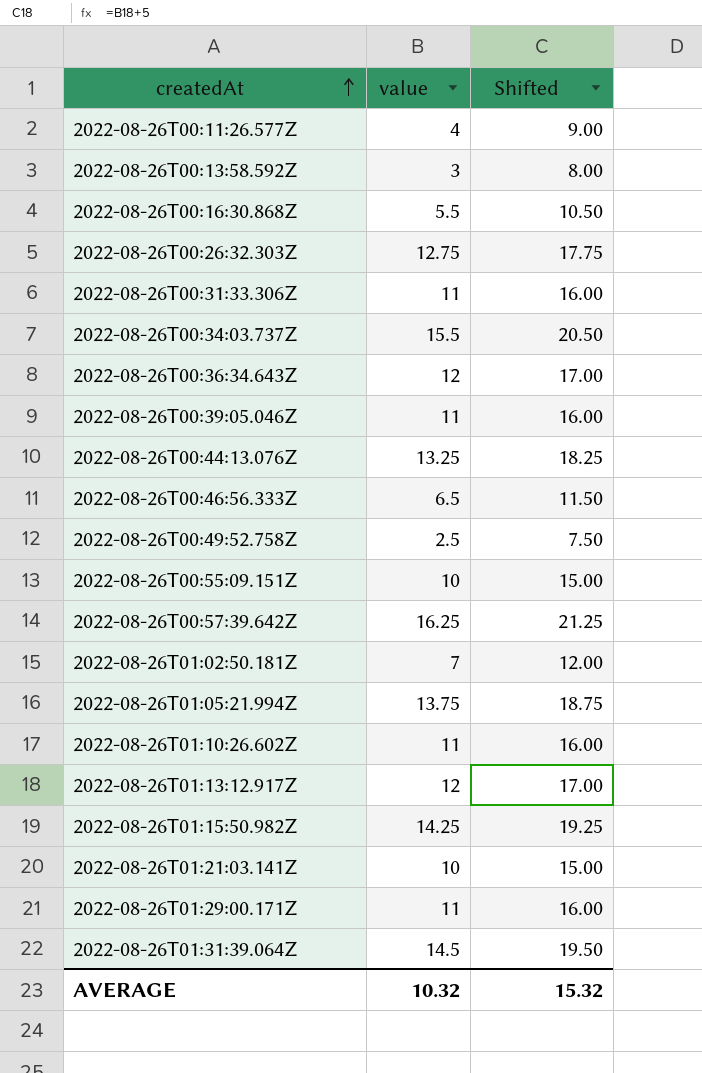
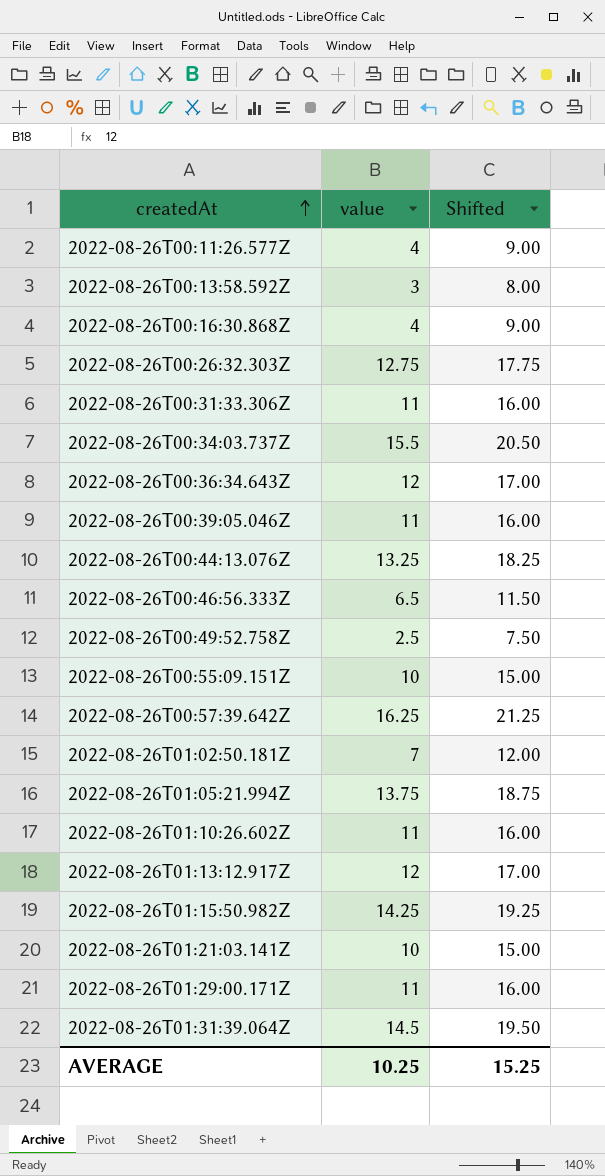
2022-08-26T00:16:30.868Z | value: 5.5 -> 4
2022-08-26T00:16:30.868Z | Shifted: 10.50 -> 9.00
AVERAGE | value: 10.32 -> 10.25
AVERAGE | Shifted: 15.32 -> 15.25

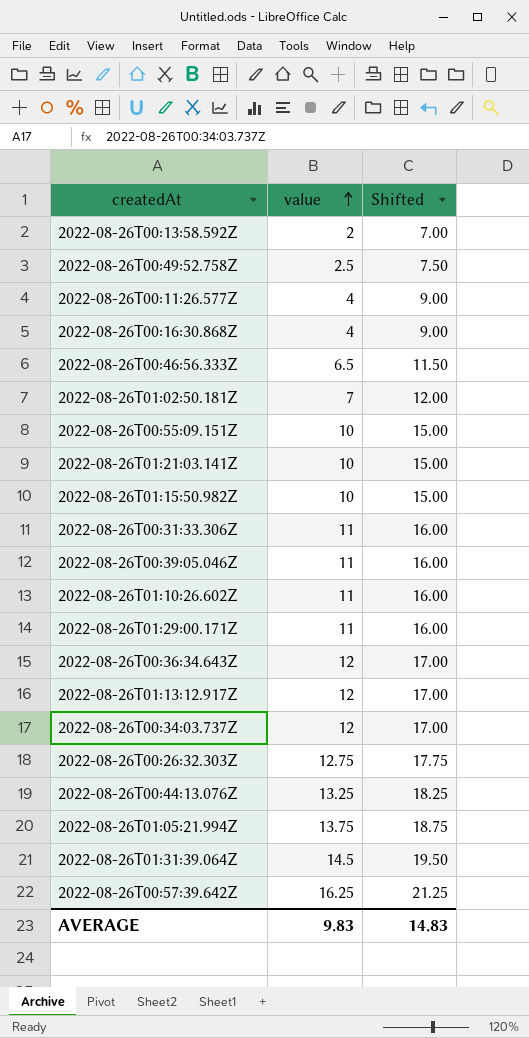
row order: createdAt ascending -> value ascending
2022-08-26T00:13:58.592Z | value: 3 -> 2
2022-08-26T00:13:58.592Z | Shifted: 8.00 -> 7.00
2022-08-26T01:15:50.982Z | value: 14.25 -> 10
2022-08-26T01:15:50.982Z | Shifted: 19.25 -> 15.00
2022-08-26T00:34:03.737Z | value: 15.5 -> 12
2022-08-26T00:34:03.737Z | Shifted: 20.50 -> 17.00
AVERAGE | value: 10.25 -> 9.83
AVERAGE | Shifted: 15.25 -> 14.83

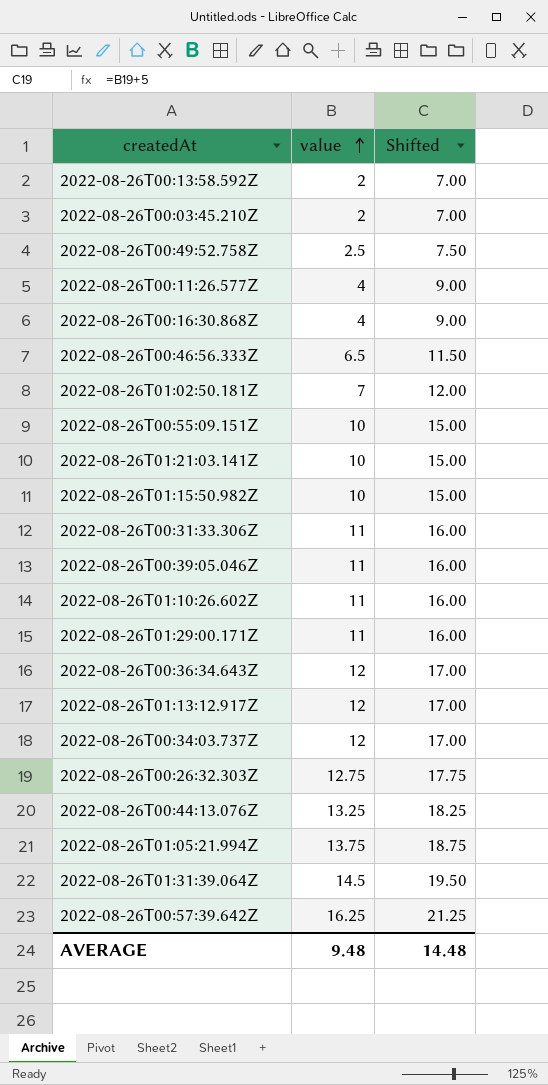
row 2022-08-26T00:03:45.210Z: none -> 2 | 7.00
AVERAGE | value: 9.83 -> 9.48
AVERAGE | Shifted: 14.83 -> 14.48

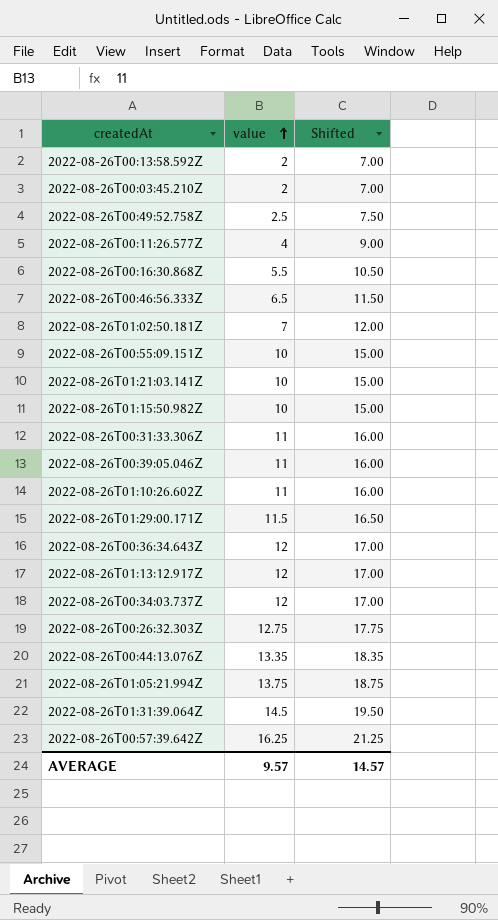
2022-08-26T00:16:30.868Z | value: 4 -> 5.5
2022-08-26T00:16:30.868Z | Shifted: 9.00 -> 10.50
2022-08-26T01:29:00.171Z | value: 11 -> 11.5
2022-08-26T01:29:00.171Z | Shifted: 16.00 -> 16.50
2022-08-26T00:44:13.076Z | value: 13.25 -> 13.35
2022-08-26T00:44:13.076Z | Shifted: 18.25 -> 18.35
AVERAGE | value: 9.48 -> 9.57
AVERAGE | Shifted: 14.48 -> 14.57

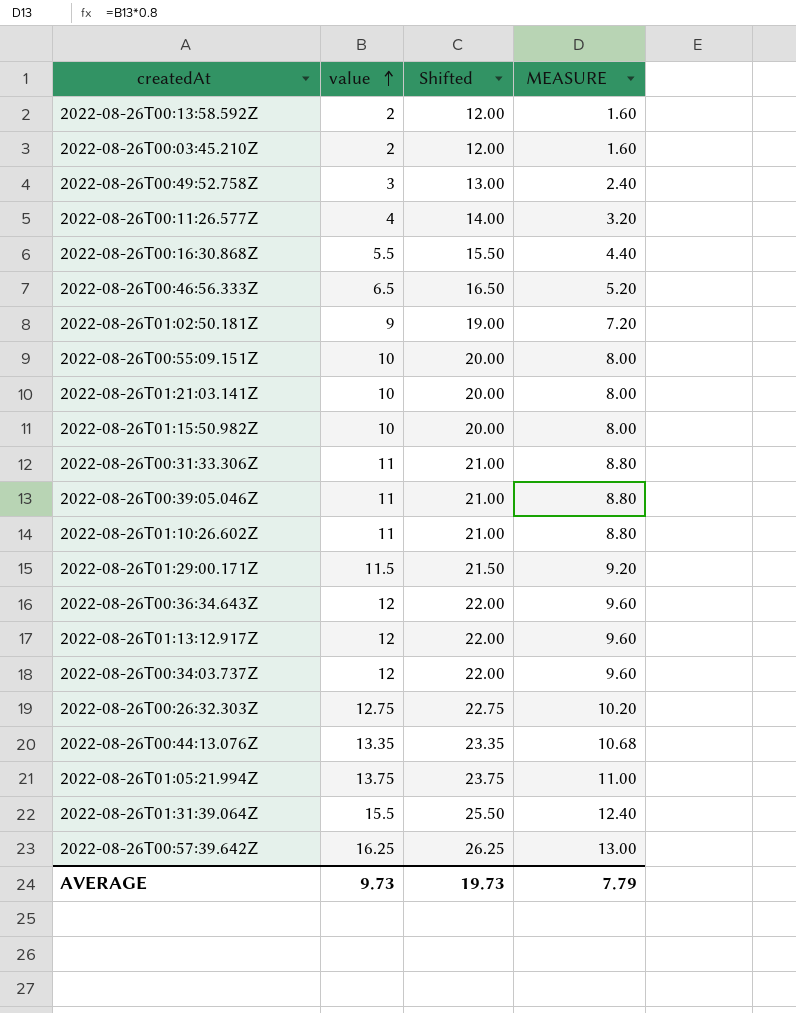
column Shifted | formula: [value] + 5 -> [value] + 10
column MEASURE | formula: none -> [value] * 0.8
2022-08-26T00:49:52.758Z | value: 2.5 -> 3
2022-08-26T01:02:50.181Z | value: 7 -> 9
2022-08-26T01:31:39.064Z | value: 14.5 -> 15.5
AVERAGE | value: 9.57 -> 9.73
AVERAGE | Shifted: 14.57 -> 19.73

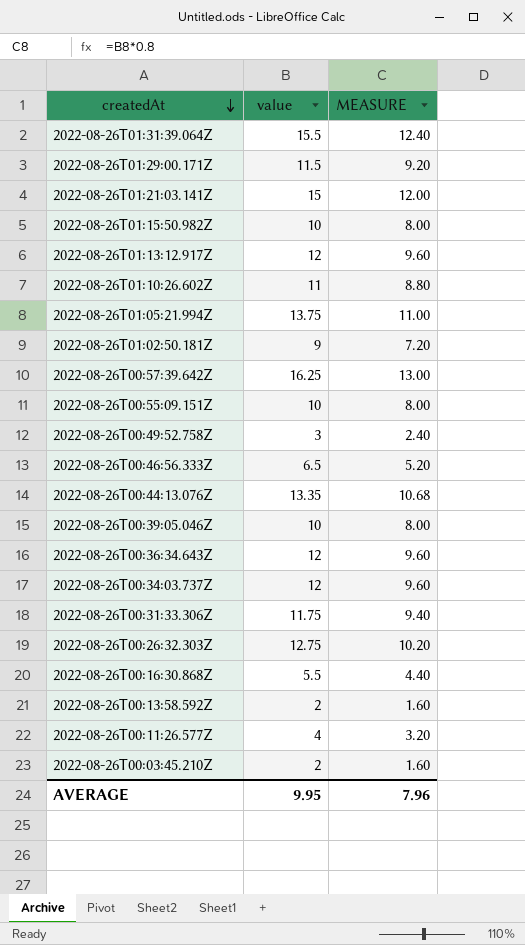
row order: value ascending -> createdAt descending
column Shifted | formula: [value] + 10 -> none
2022-08-26T01:21:03.141Z | value: 10 -> 15
2022-08-26T01:21:03.141Z | MEASURE: 8.00 -> 12.00
2022-08-26T00:39:05.046Z | value: 11 -> 10
2022-08-26T00:39:05.046Z | MEASURE: 8.80 -> 8.00
2022-08-26T00:31:33.306Z | value: 11 -> 11.75
2022-08-26T00:31:33.306Z | MEASURE: 8.80 -> 9.40
AVERAGE | value: 9.73 -> 9.95
AVERAGE | MEASURE: 7.79 -> 7.96

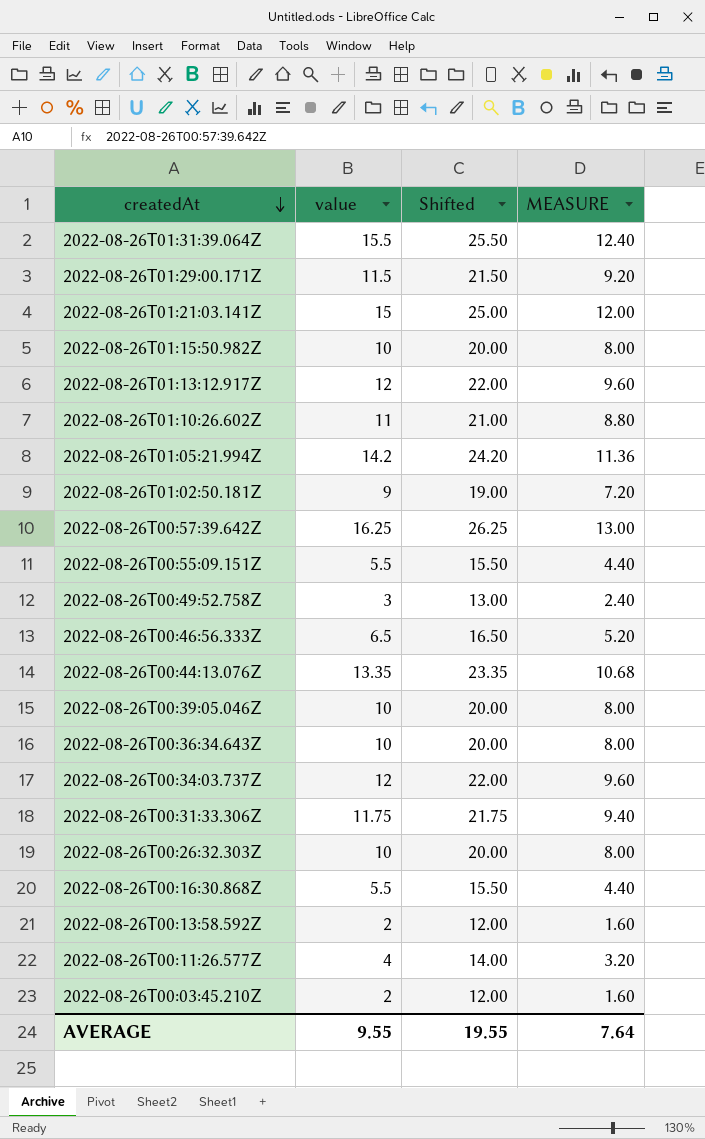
column Shifted | formula: none -> [value] + 10
2022-08-26T01:05:21.994Z | value: 13.75 -> 14.2
2022-08-26T01:05:21.994Z | MEASURE: 11.00 -> 11.36
2022-08-26T00:55:09.151Z | value: 10 -> 5.5
2022-08-26T00:55:09.151Z | MEASURE: 8.00 -> 4.40
2022-08-26T00:36:34.643Z | value: 12 -> 10
2022-08-26T00:36:34.643Z | MEASURE: 9.60 -> 8.00
2022-08-26T00:26:32.303Z | value: 12.75 -> 10
2022-08-26T00:26:32.303Z | MEASURE: 10.20 -> 8.00
AVERAGE | value: 9.95 -> 9.55
AVERAGE | MEASURE: 7.96 -> 7.64

